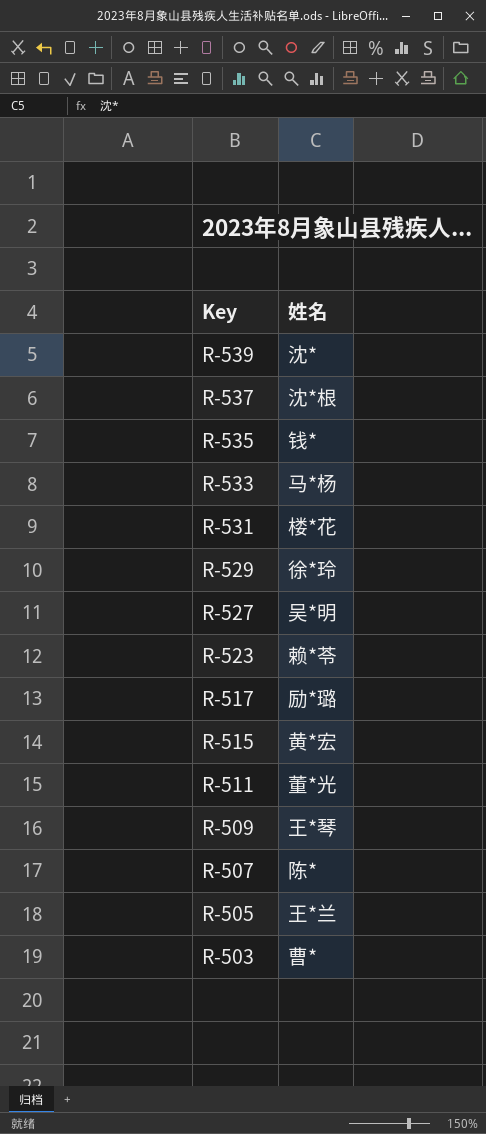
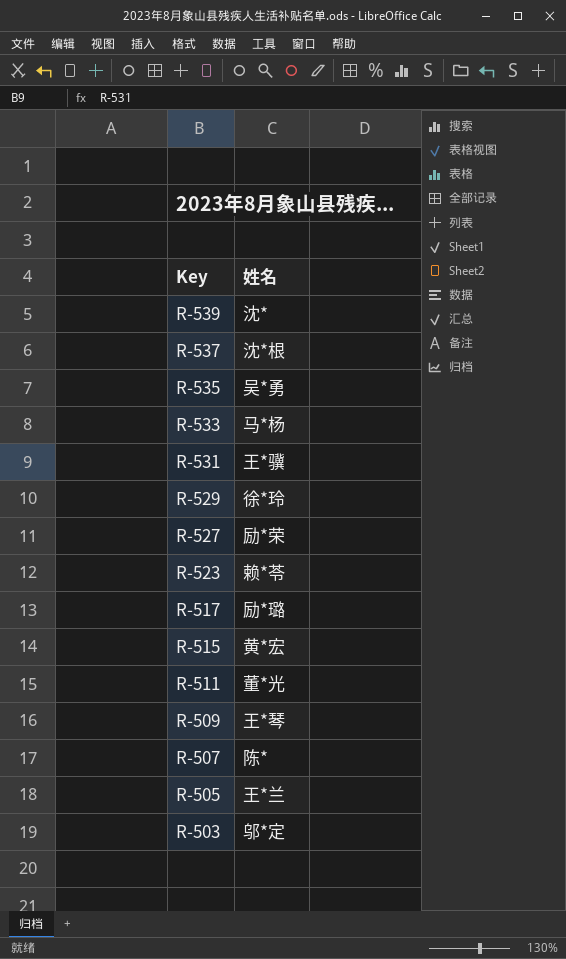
R-535 | 姓名: 钱* -> 吴*勇
R-531 | 姓名: 楼*花 -> 王*骥
R-527 | 姓名: 吴*明 -> 励*荣
R-503 | 姓名: 曹* -> 邬*定

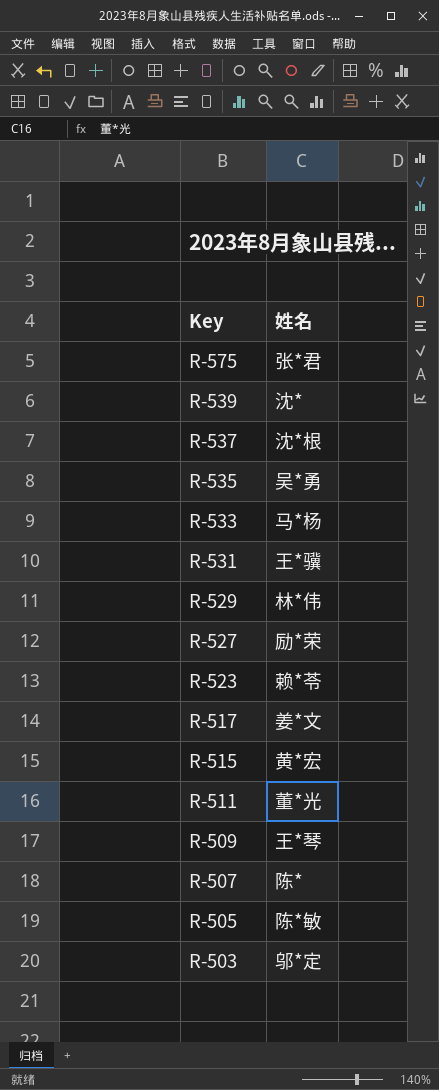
row R-575: none -> 张*君
R-529 | 姓名: 徐*玲 -> 林*伟
R-517 | 姓名: 励*璐 -> 姜*文
R-505 | 姓名: 王*兰 -> 陈*敏

